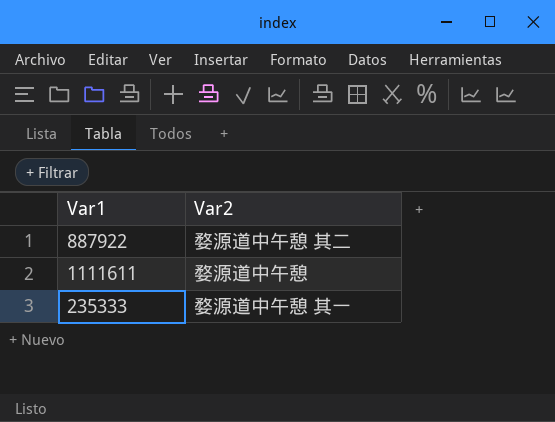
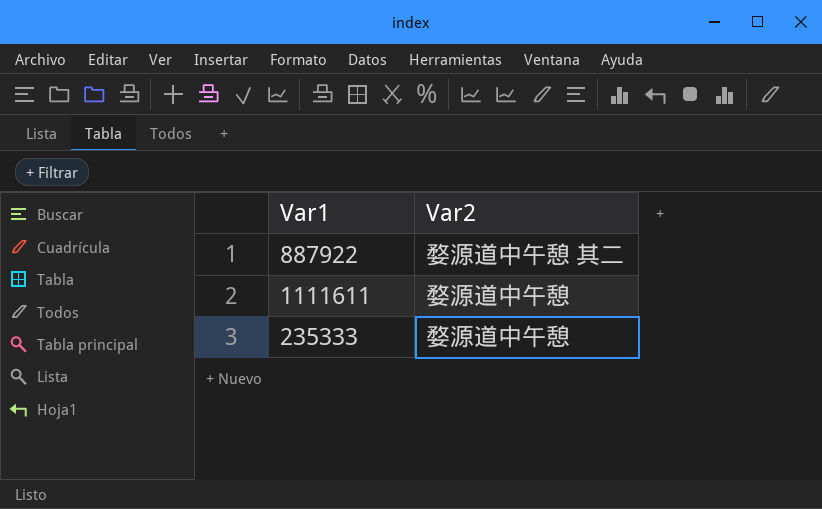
235333 | Var2: 婺源道中午憩 其一 -> 婺源道中午憩

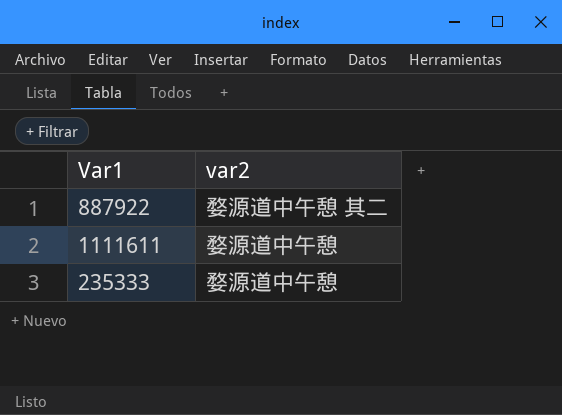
column name: Var2 -> var2

